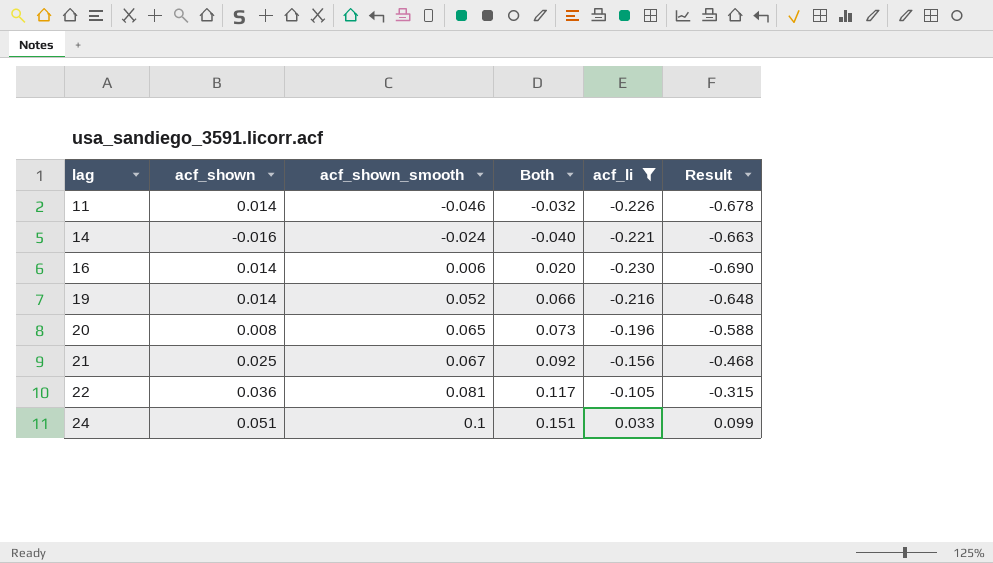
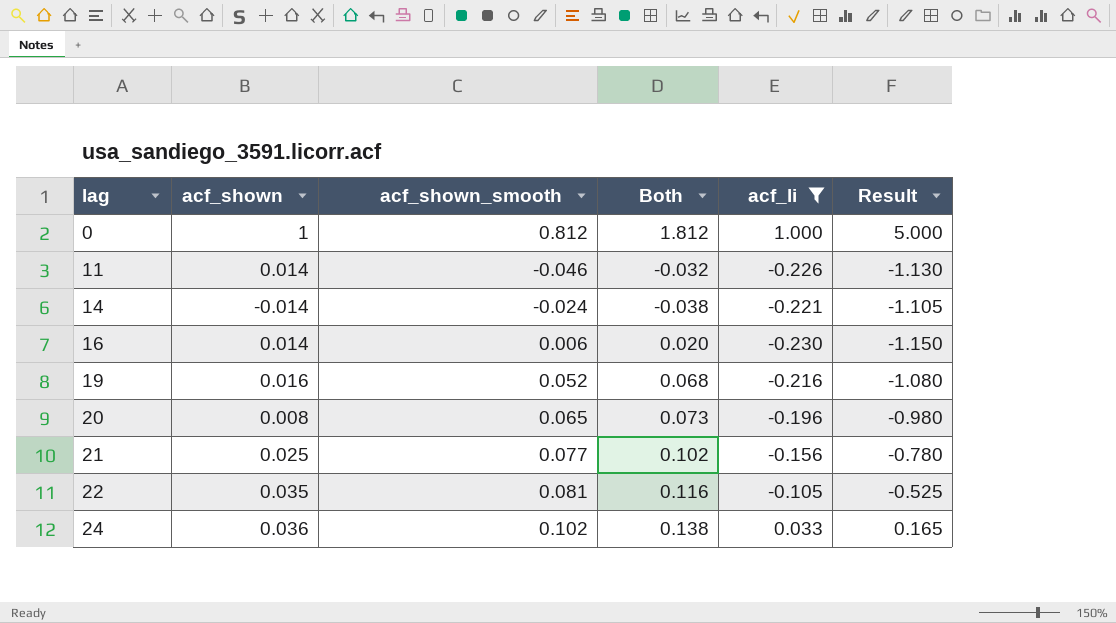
column Result | formula: [acf_li] * 3 -> [acf_li] * 5
row 0: none -> 1 | 0.812 | 1.812 | 1.000 | 5.000
14 | acf_shown: -0.016 -> -0.014
14 | Both: -0.040 -> -0.038
19 | acf_shown: 0.014 -> 0.016
19 | Both: 0.066 -> 0.068
21 | acf_shown_smooth: 0.067 -> 0.077
21 | Both: 0.092 -> 0.102
22 | acf_shown: 0.036 -> 0.035
22 | Both: 0.117 -> 0.116
24 | acf_shown: 0.051 -> 0.036
24 | acf_shown_smooth: 0.1 -> 0.102
24 | Both: 0.151 -> 0.138

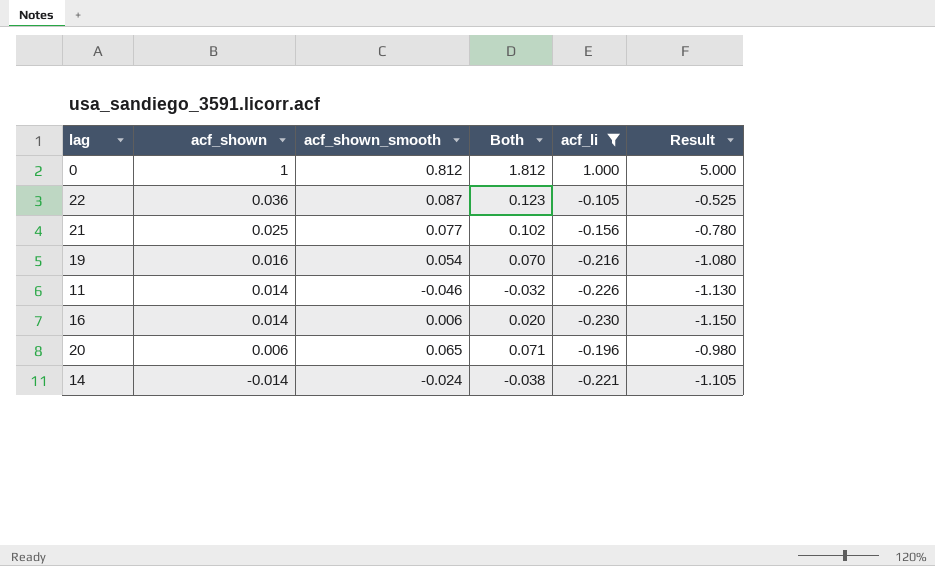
row order: lag ascending -> acf_shown descending
row 24: 0.036 | 0.102 | 0.138 | 0.033 | 0.165 -> none
22 | acf_shown: 0.035 -> 0.036
22 | acf_shown_smooth: 0.081 -> 0.087
22 | Both: 0.116 -> 0.123
19 | acf_shown_smooth: 0.052 -> 0.054
19 | Both: 0.068 -> 0.070
20 | acf_shown: 0.008 -> 0.006
20 | Both: 0.073 -> 0.071

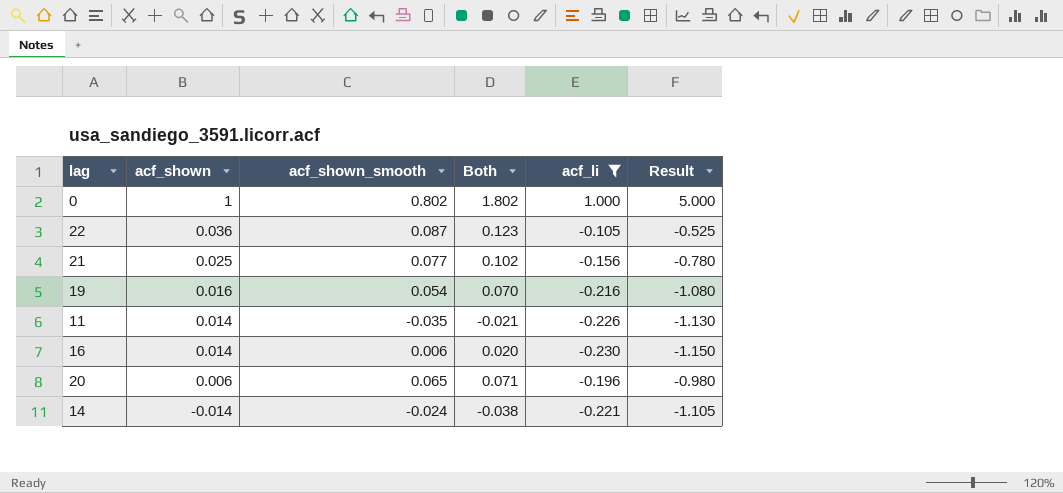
0 | acf_shown_smooth: 0.812 -> 0.802
0 | Both: 1.812 -> 1.802
11 | acf_shown_smooth: -0.046 -> -0.035
11 | Both: -0.032 -> -0.021

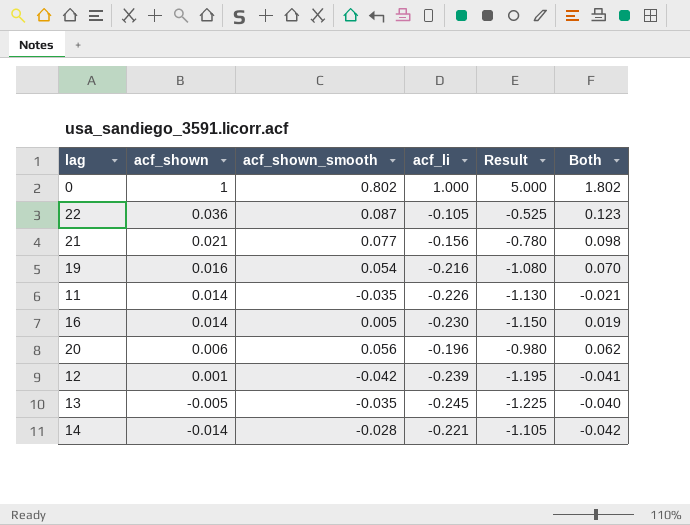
filter: acf_li >= -0.230 -> none
column Both | position: 4 -> 6
21 | acf_shown: 0.025 -> 0.021
21 | Both: 0.102 -> 0.098
16 | acf_shown_smooth: 0.006 -> 0.005
16 | Both: 0.020 -> 0.019
20 | acf_shown_smooth: 0.065 -> 0.056
20 | Both: 0.071 -> 0.062
14 | acf_shown_smooth: -0.024 -> -0.028
14 | Both: -0.038 -> -0.042

